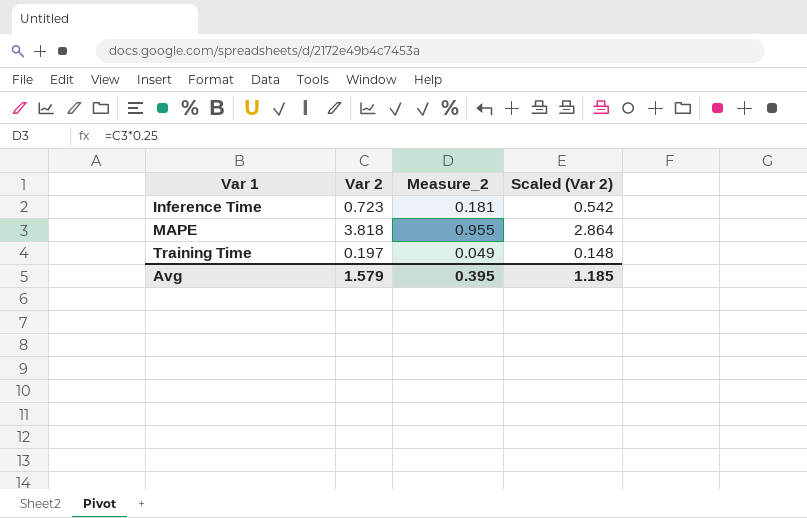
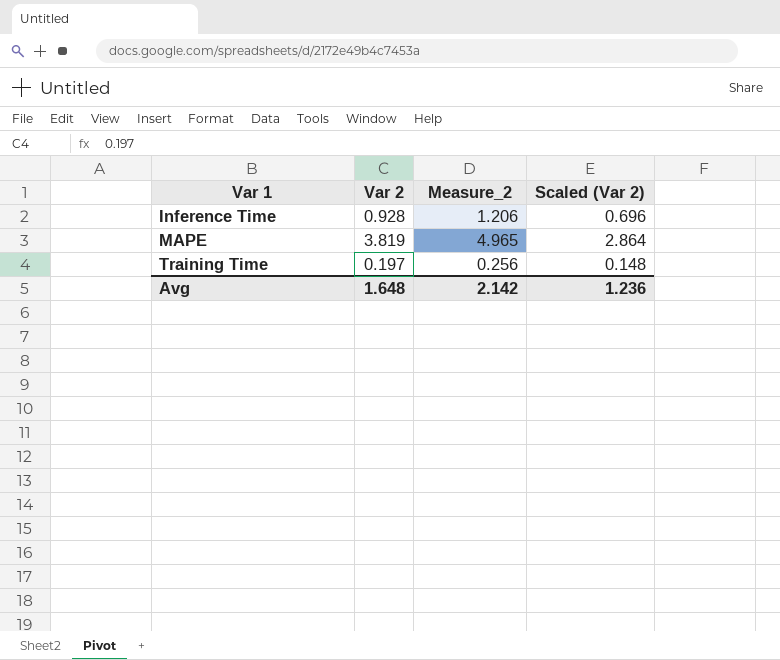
column Measure_2 | formula: [Var 2] * 0.25 -> [Var 2] * 1.3
Inference Time | Var 2: 0.723 -> 0.928
Inference Time | Scaled (Var 2): 0.542 -> 0.696
MAPE | Var 2: 3.818 -> 3.819
Avg | Var 2: 1.579 -> 1.648
Avg | Measure_2: 0.395 -> 2.142
Avg | Scaled (Var 2): 1.185 -> 1.236

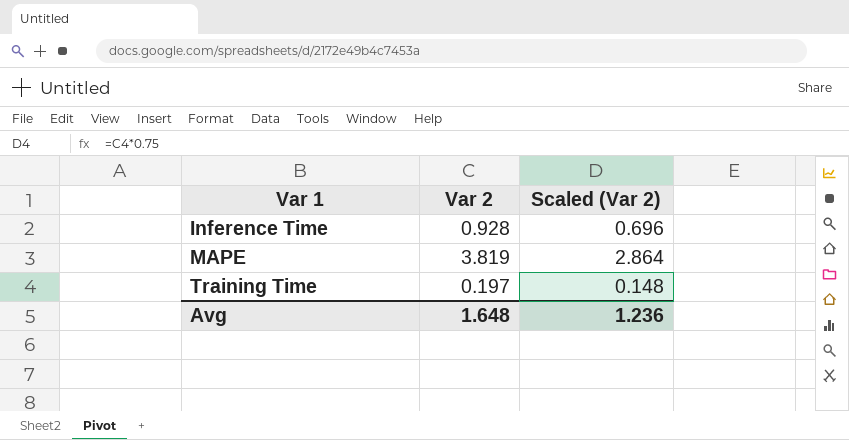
column Measure_2 | formula: [Var 2] * 1.3 -> none

